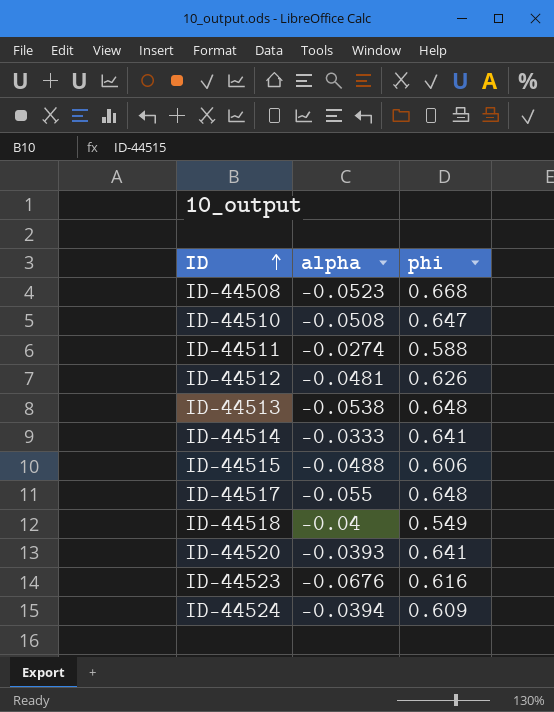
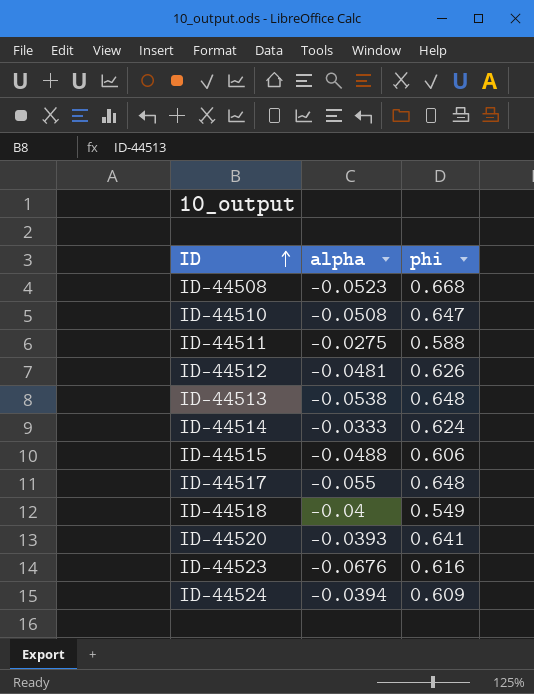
ID-44511 | alpha: -0.0274 -> -0.0275
ID-44514 | phi: 0.641 -> 0.624

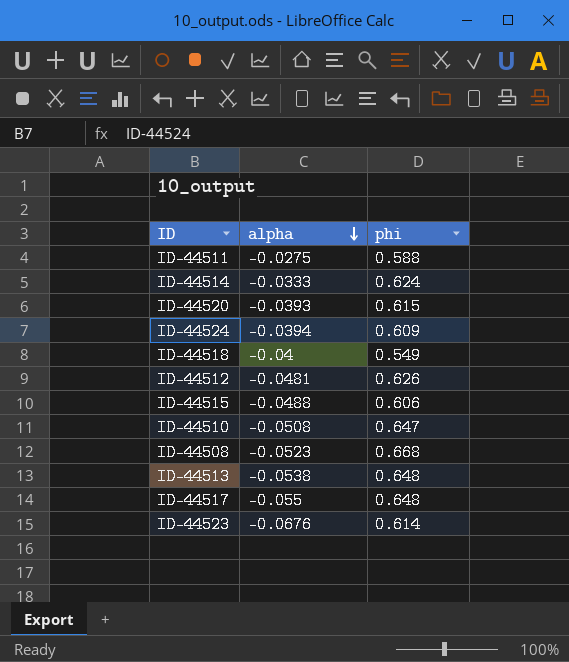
row order: ID ascending -> alpha descending
ID-44520 | phi: 0.641 -> 0.615
ID-44523 | phi: 0.616 -> 0.614

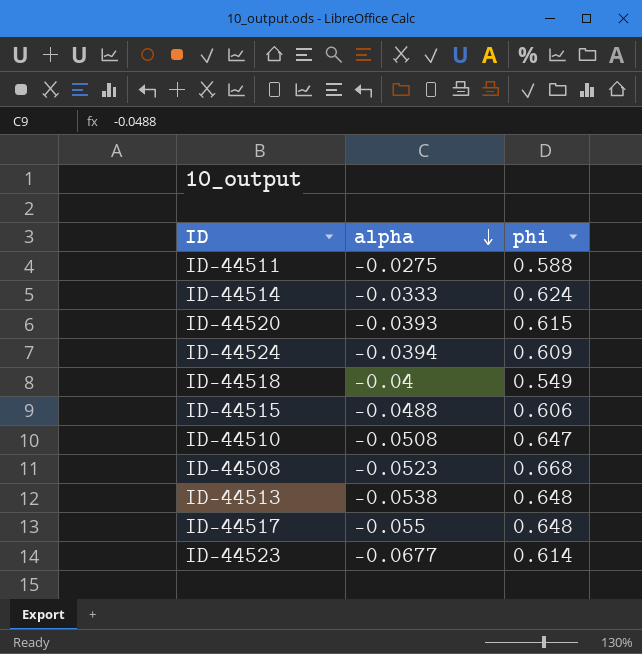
row ID-44512: -0.0481 | 0.626 -> none
ID-44523 | alpha: -0.0676 -> -0.0677

